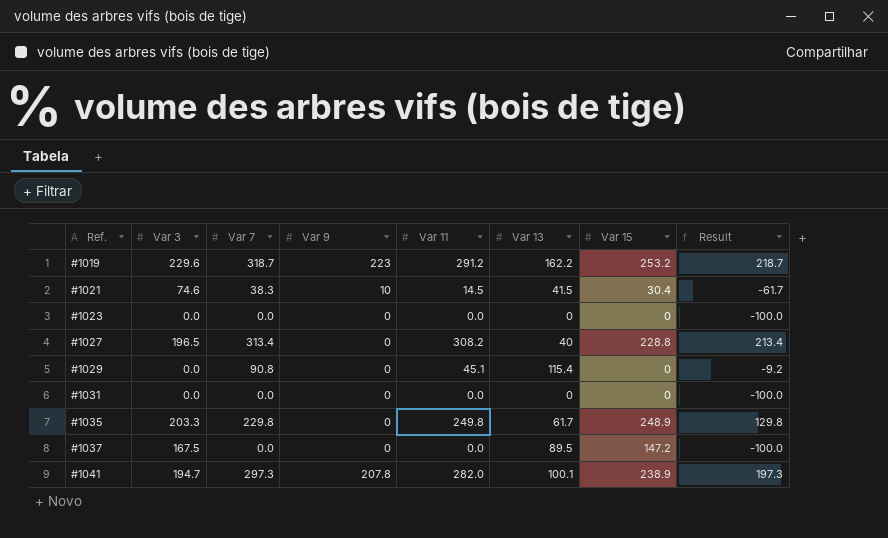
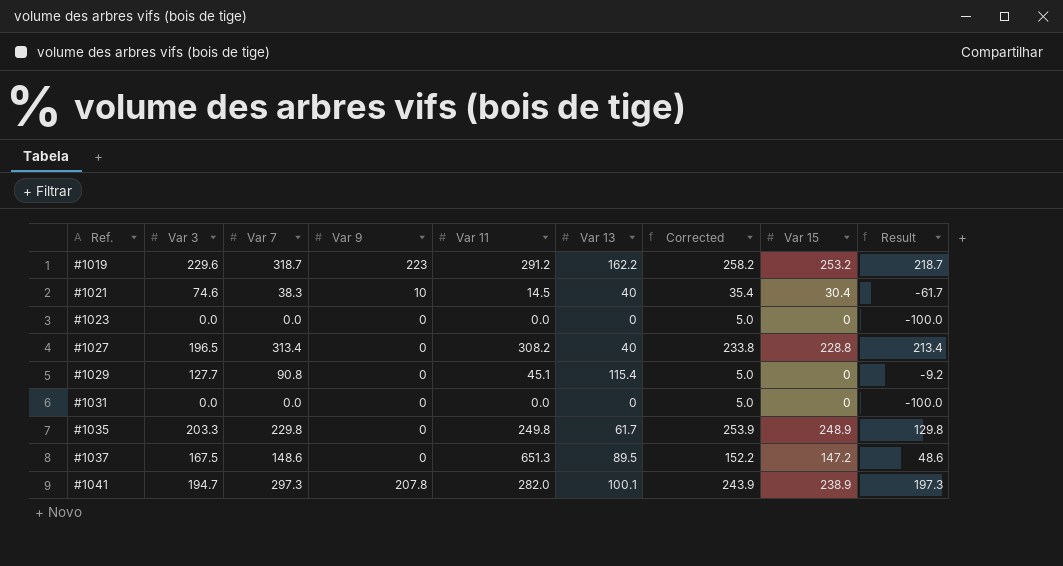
column Corrected | formula: none -> [Var 15] + 5
#1021 | Var 13: 41.5 -> 40
#1029 | Var 3: 0.0 -> 127.7
#1037 | Var 7: 0.0 -> 148.6
#1037 | Var 11: 0.0 -> 651.3
#1037 | Result: -100.0 -> 48.6

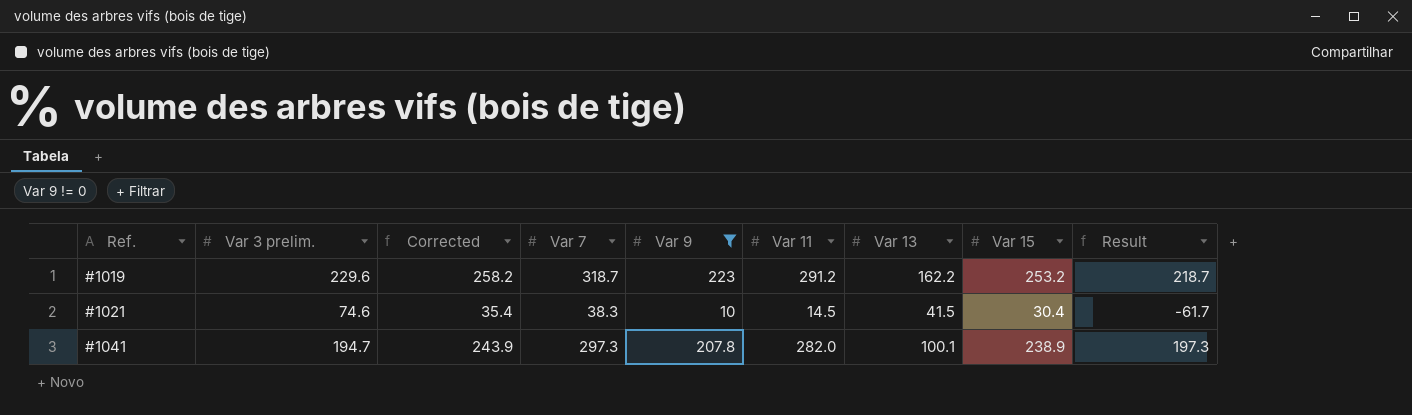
filter: none -> Var 9 != 0
column name: Var 3 -> Var 3 prelim.
column Corrected | position: 7 -> 3
#1021 | Var 13: 40 -> 41.5

